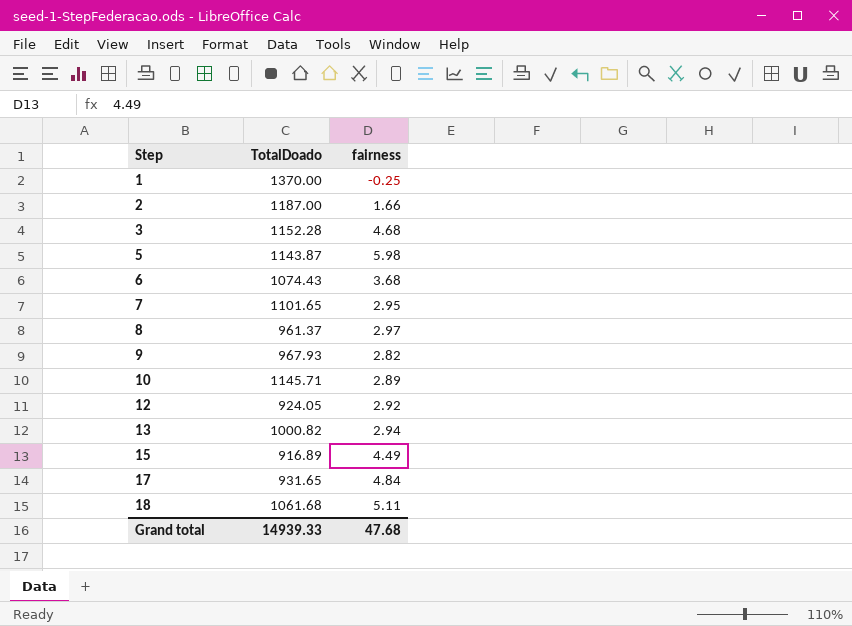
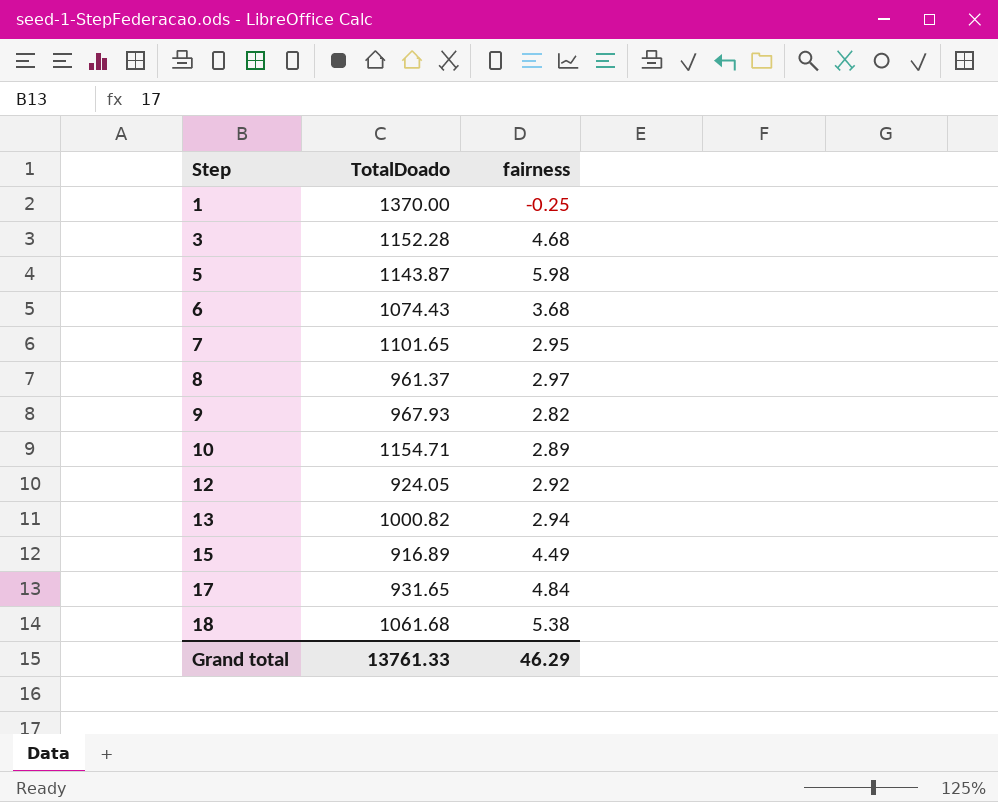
row 2: 1187.00 | 1.66 -> none
10 | TotalDoado: 1145.71 -> 1154.71
18 | fairness: 5.11 -> 5.38
Grand total | TotalDoado: 14939.33 -> 13761.33
Grand total | fairness: 47.68 -> 46.29

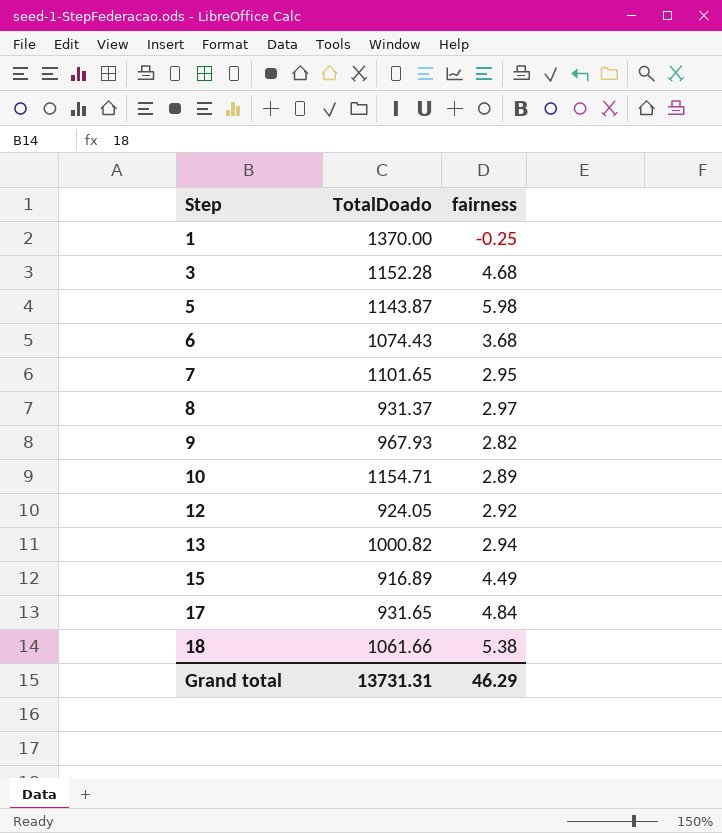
8 | TotalDoado: 961.37 -> 931.37
18 | TotalDoado: 1061.68 -> 1061.66
Grand total | TotalDoado: 13761.33 -> 13731.31

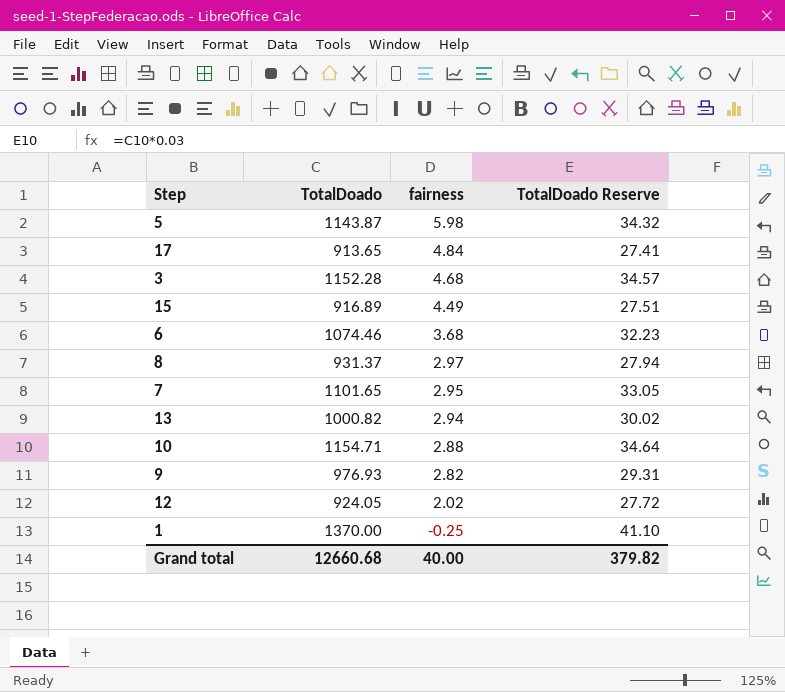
row order: Step ascending -> fairness descending
column TotalDoado Reserve | formula: none -> [TotalDoado] * 0.03
row 18: 1061.66 | 5.38 -> none
17 | TotalDoado: 931.65 -> 913.65
6 | TotalDoado: 1074.43 -> 1074.46
10 | fairness: 2.89 -> 2.88
9 | TotalDoado: 967.93 -> 976.93
12 | fairness: 2.92 -> 2.02
Grand total | TotalDoado: 13731.31 -> 12660.68
Grand total | fairness: 46.29 -> 40.00

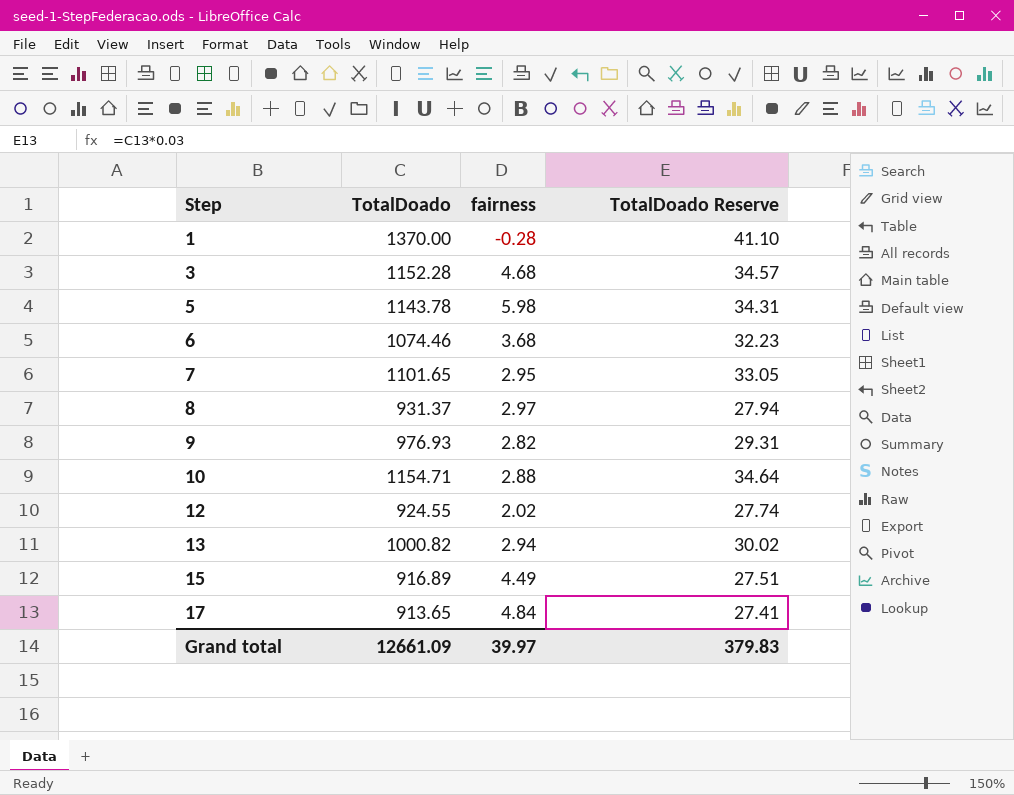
row order: fairness descending -> Step ascending
1 | fairness: -0.25 -> -0.28
5 | TotalDoado: 1143.87 -> 1143.78
5 | TotalDoado Reserve: 34.32 -> 34.31
12 | TotalDoado: 924.05 -> 924.55
12 | TotalDoado Reserve: 27.72 -> 27.74
Grand total | TotalDoado: 12660.68 -> 12661.09
Grand total | fairness: 40.00 -> 39.97
Grand total | TotalDoado Reserve: 379.82 -> 379.83

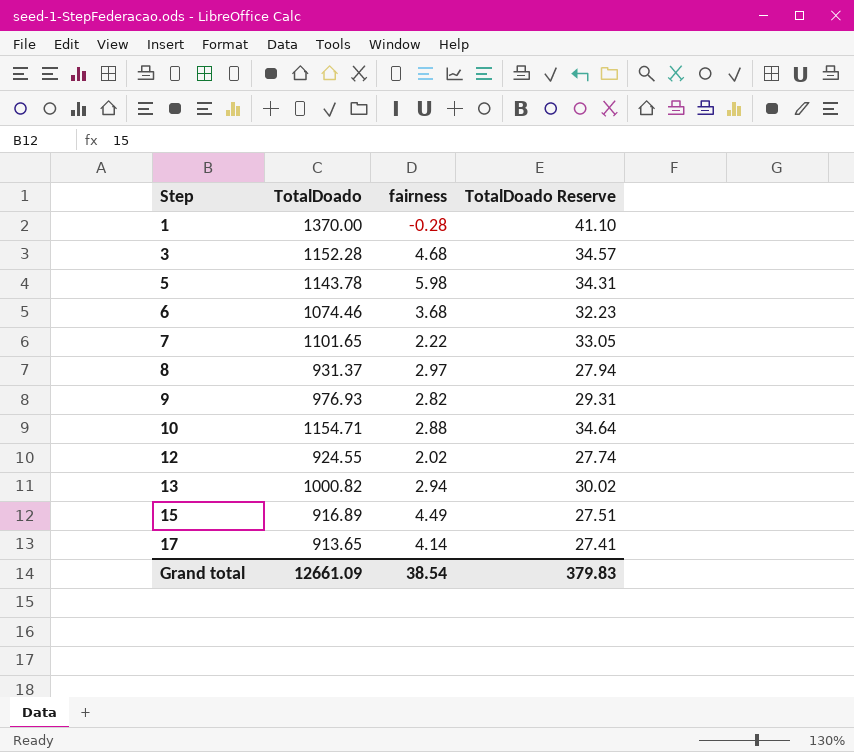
7 | fairness: 2.95 -> 2.22
17 | fairness: 4.84 -> 4.14
Grand total | fairness: 39.97 -> 38.54

